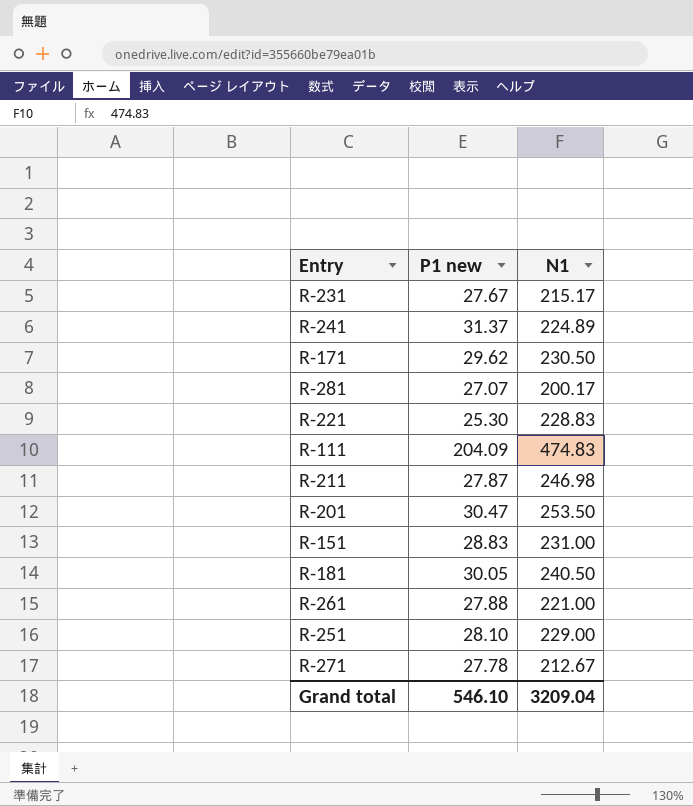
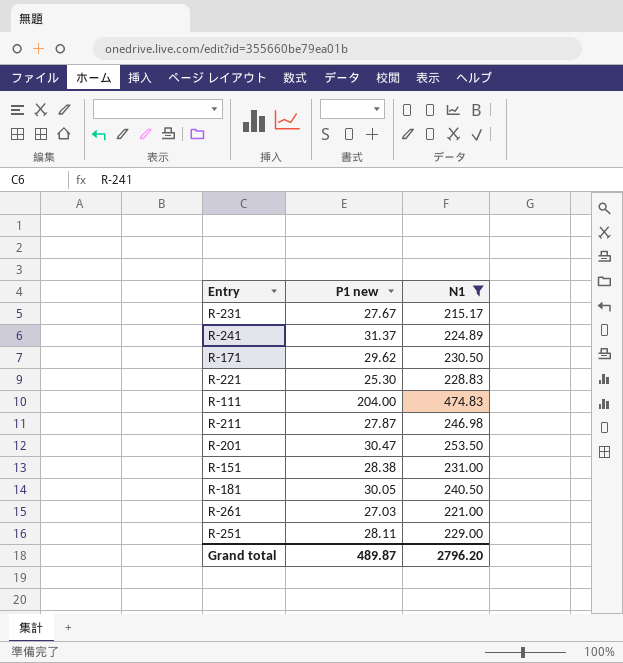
filter: none -> N1 >= 215.17
R-111 | P1 new: 204.09 -> 204.00
R-151 | P1 new: 28.83 -> 28.38
R-261 | P1 new: 27.88 -> 27.03
R-251 | P1 new: 28.10 -> 28.11
Grand total | P1 new: 546.10 -> 489.87
Grand total | N1: 3209.04 -> 2796.20

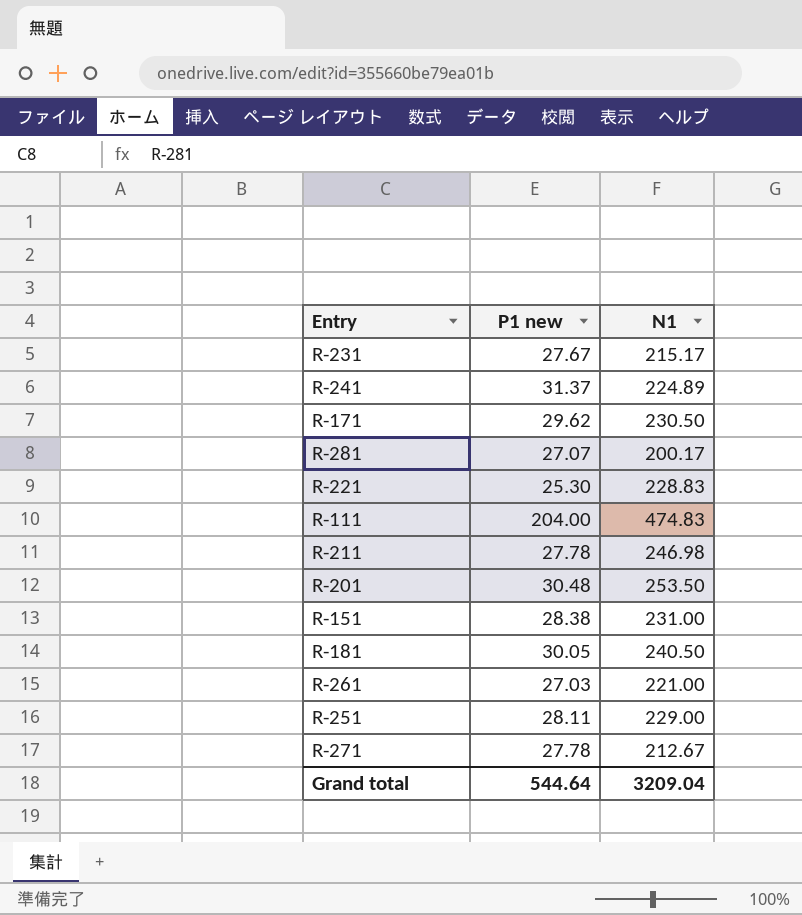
filter: N1 >= 215.17 -> none
R-211 | P1 new: 27.87 -> 27.78
R-201 | P1 new: 30.47 -> 30.48
Grand total | P1 new: 489.87 -> 544.64
Grand total | N1: 2796.20 -> 3209.04

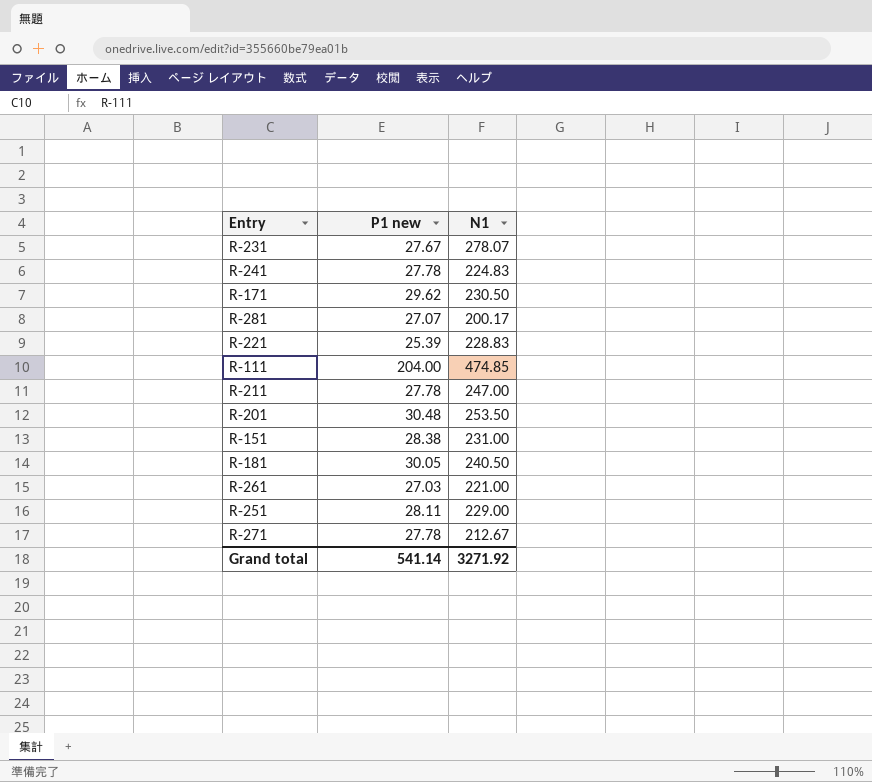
R-231 | N1: 215.17 -> 278.07
R-241 | P1 new: 31.37 -> 27.78
R-241 | N1: 224.89 -> 224.83
R-221 | P1 new: 25.30 -> 25.39
R-111 | N1: 474.83 -> 474.85
R-211 | N1: 246.98 -> 247.00
Grand total | P1 new: 544.64 -> 541.14
Grand total | N1: 3209.04 -> 3271.92

